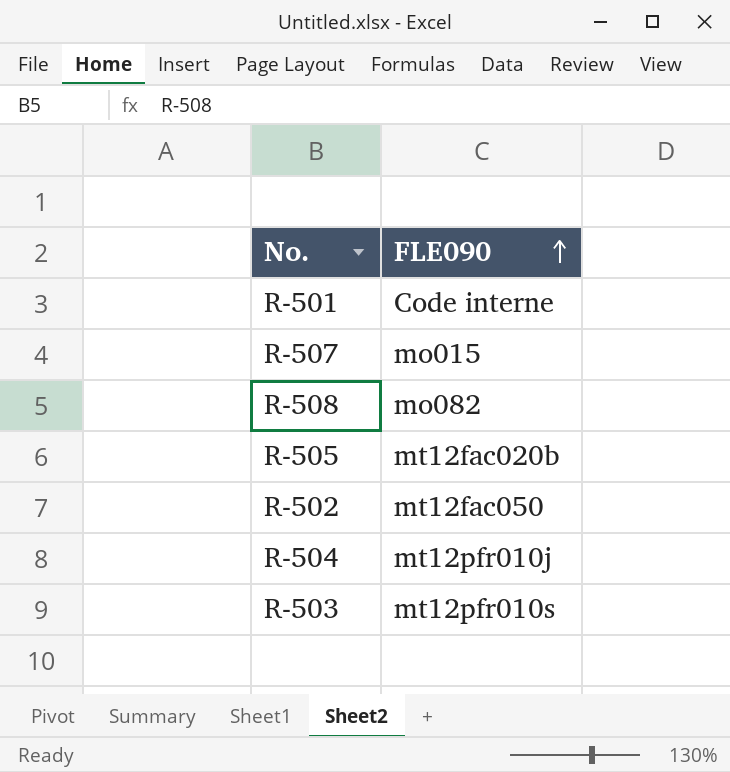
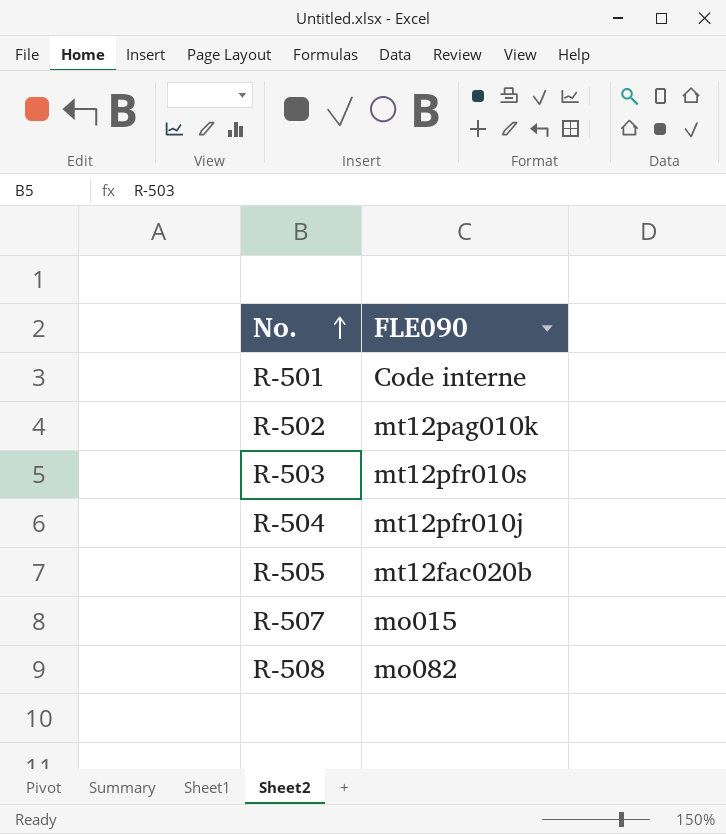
row order: FLE090 ascending -> No. ascending
R-502 | FLE090: mt12fac050 -> mt12pag010k

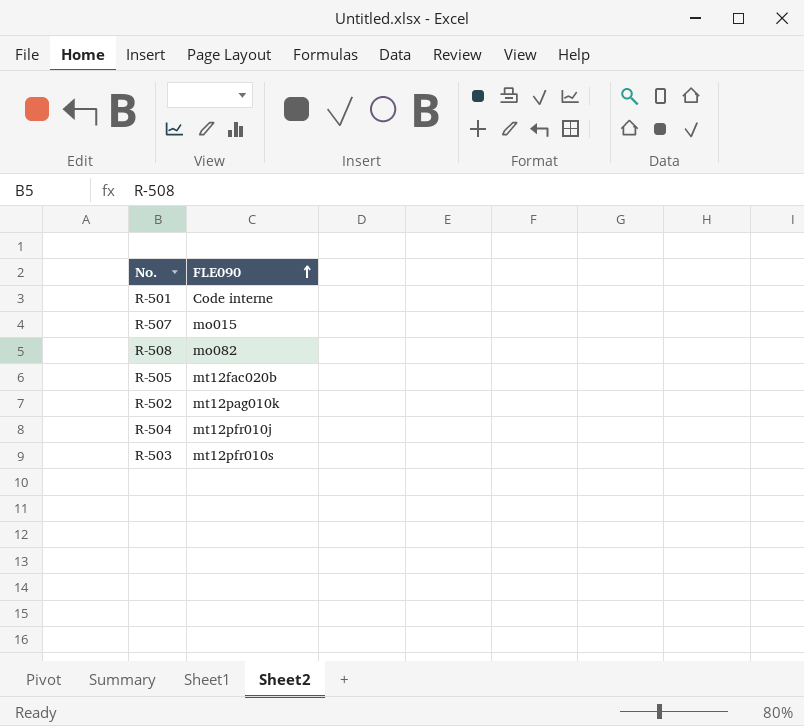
row order: No. ascending -> FLE090 ascending

